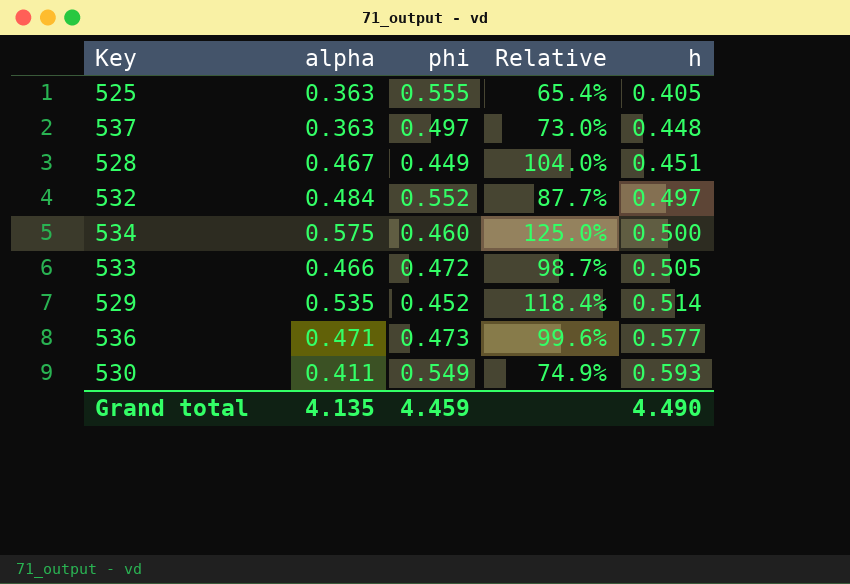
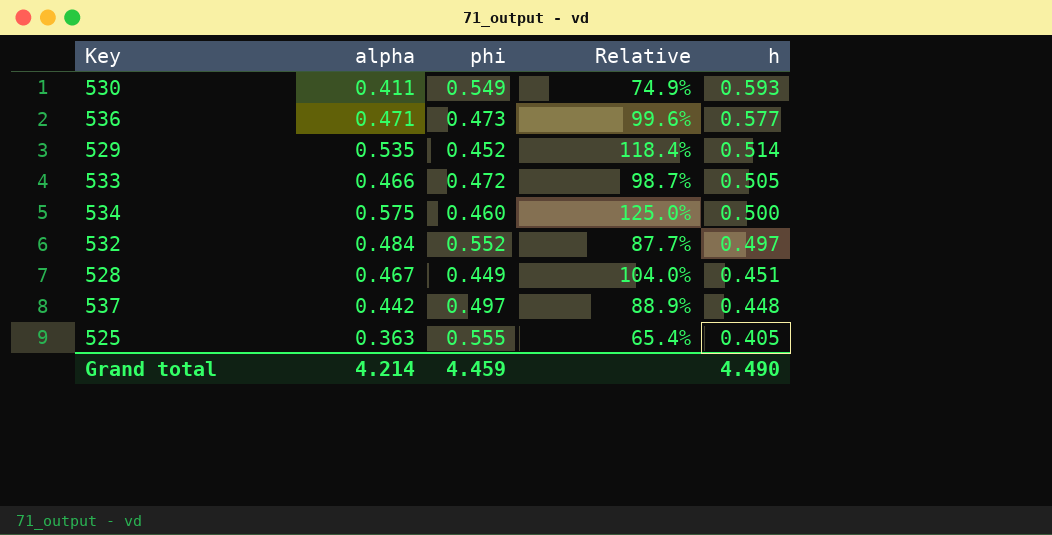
row order: h ascending -> h descending
537 | alpha: 0.363 -> 0.442
537 | Relative: 73.0% -> 88.9%
Grand total | alpha: 4.135 -> 4.214

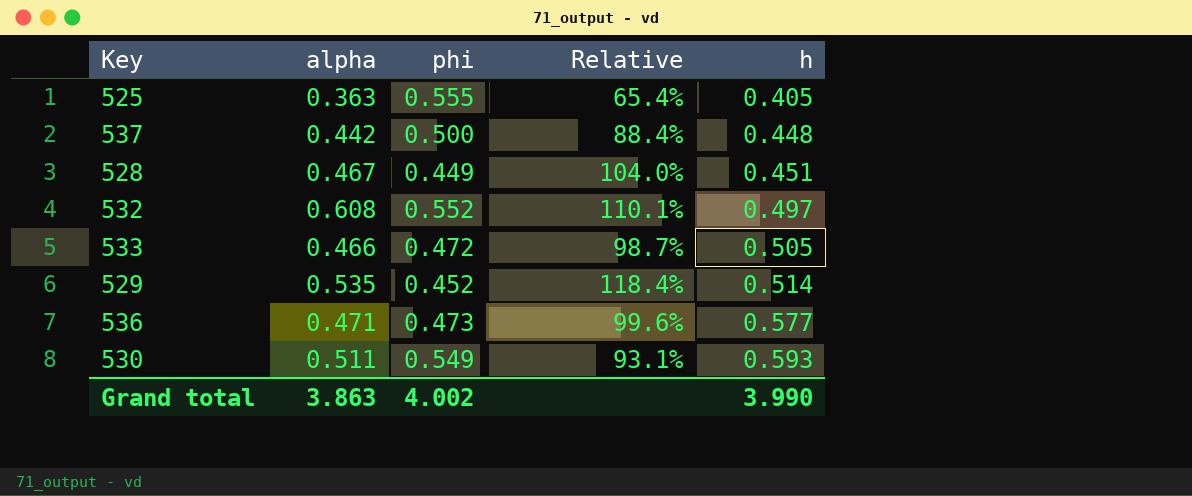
row order: h descending -> h ascending
row 534: 0.575 | 0.460 | 125.0% | 0.500 -> none
537 | phi: 0.497 -> 0.500
537 | Relative: 88.9% -> 88.4%
532 | alpha: 0.484 -> 0.608
532 | Relative: 87.7% -> 110.1%
530 | alpha: 0.411 -> 0.511
530 | Relative: 74.9% -> 93.1%
Grand total | alpha: 4.214 -> 3.863
Grand total | phi: 4.459 -> 4.002
Grand total | h: 4.490 -> 3.990

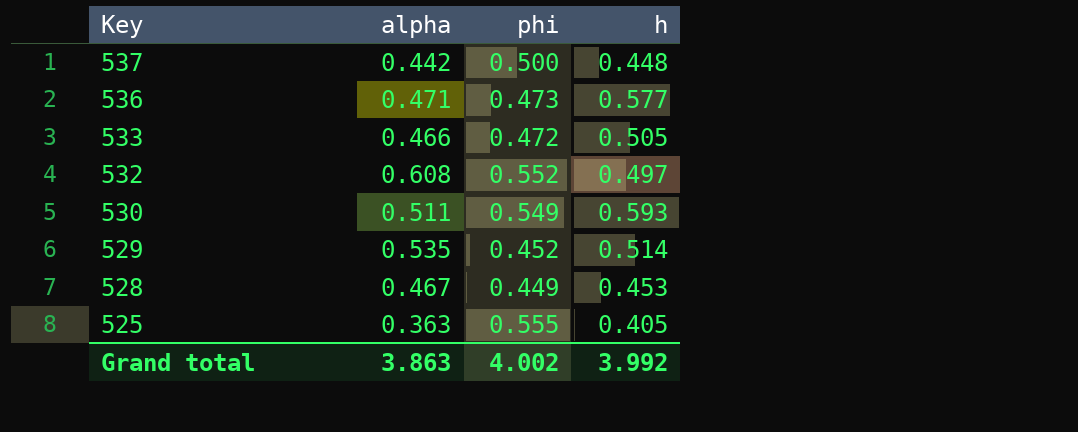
row order: h ascending -> Key descending
column Relative | formula: [alpha] / [phi] -> none
528 | h: 0.451 -> 0.453
Grand total | h: 3.990 -> 3.992

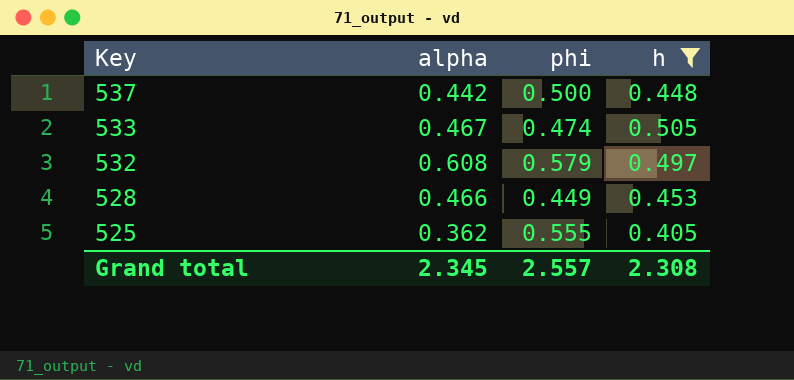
filter: none -> h <= 0.505
533 | alpha: 0.466 -> 0.467
533 | phi: 0.472 -> 0.474
532 | phi: 0.552 -> 0.579
528 | alpha: 0.467 -> 0.466
525 | alpha: 0.363 -> 0.362
Grand total | alpha: 3.863 -> 2.345
Grand total | phi: 4.002 -> 2.557
Grand total | h: 3.992 -> 2.308

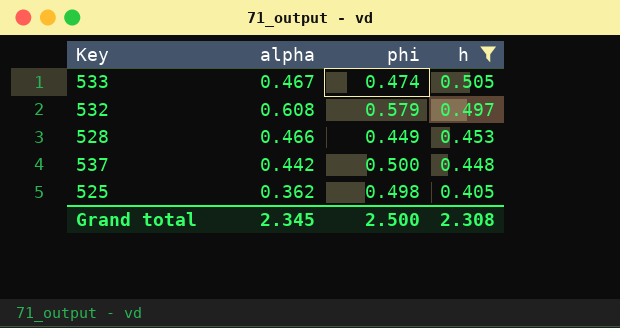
row order: Key descending -> h descending
525 | phi: 0.555 -> 0.498
Grand total | phi: 2.557 -> 2.500

